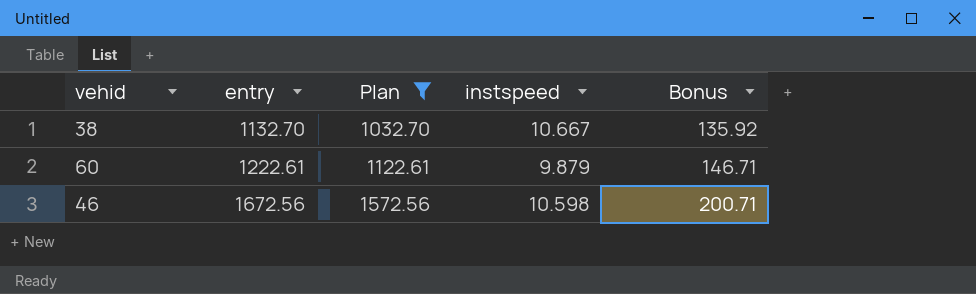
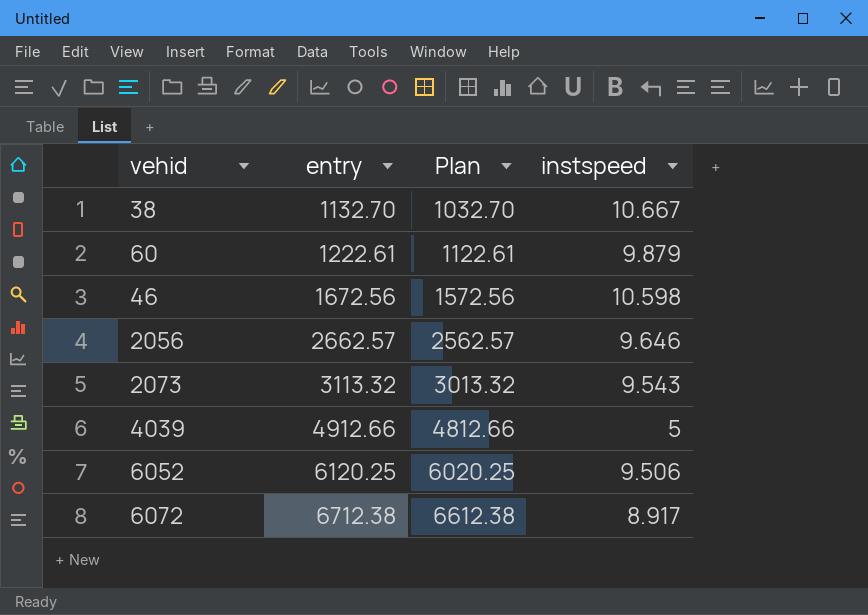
filter: Plan <= 1572.56 -> none
column Bonus | formula: [entry] * 0.12 -> none

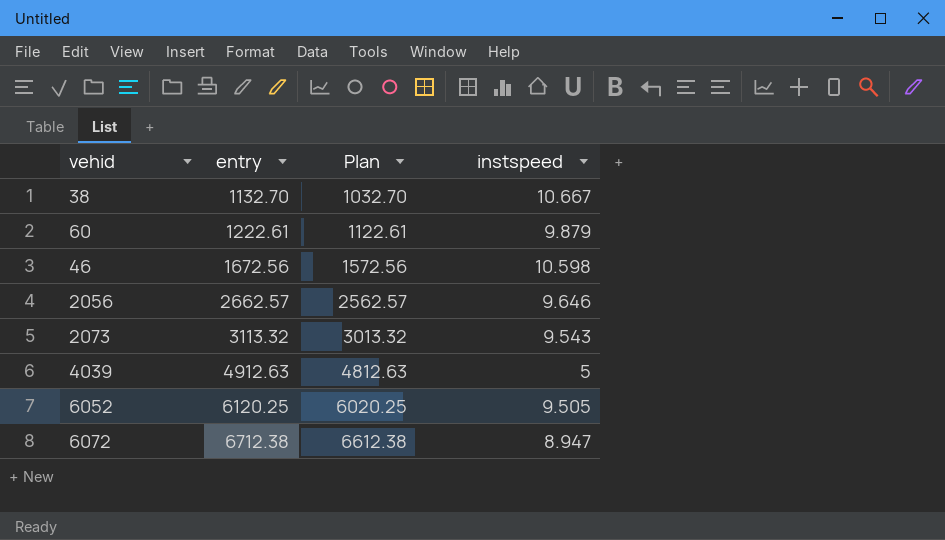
4039 | entry: 4912.66 -> 4912.63
4039 | Plan: 4812.66 -> 4812.63
6052 | instspeed: 9.506 -> 9.505
6072 | instspeed: 8.917 -> 8.947

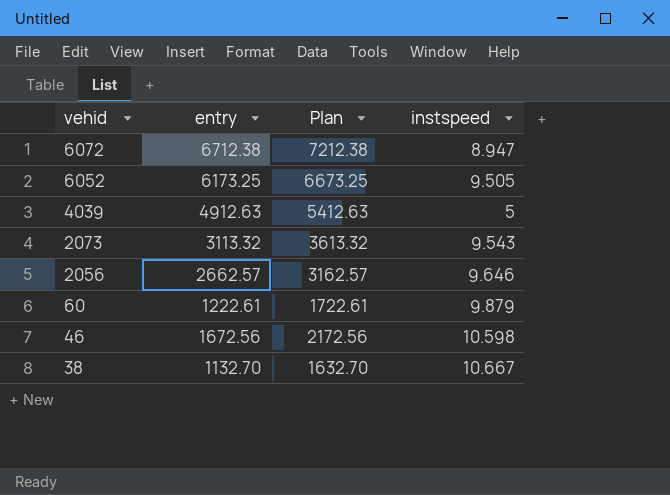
row order: entry ascending -> vehid descending
column Plan | formula: [entry] - 100 -> [entry] + 500
6052 | entry: 6120.25 -> 6173.25

